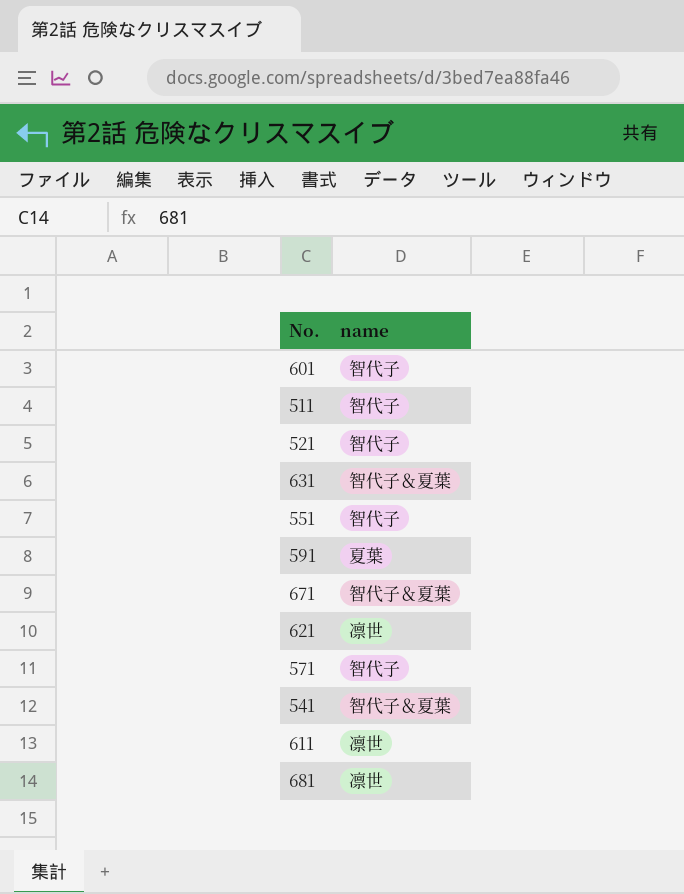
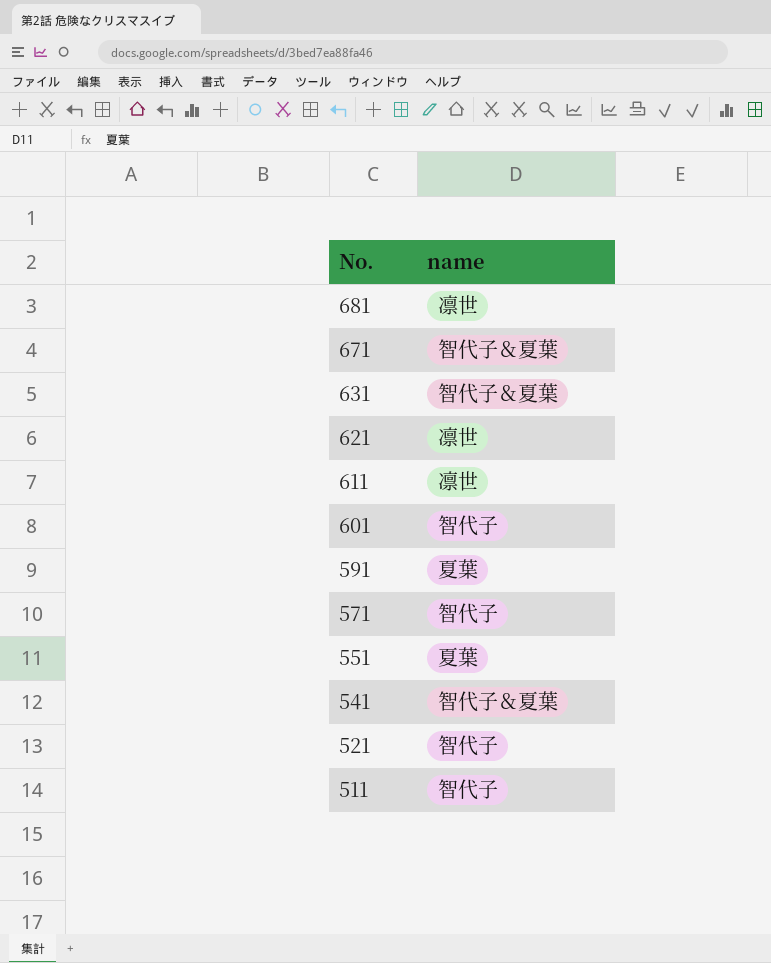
row order: none -> No. descending
551 | name: 智代子 -> 夏葉

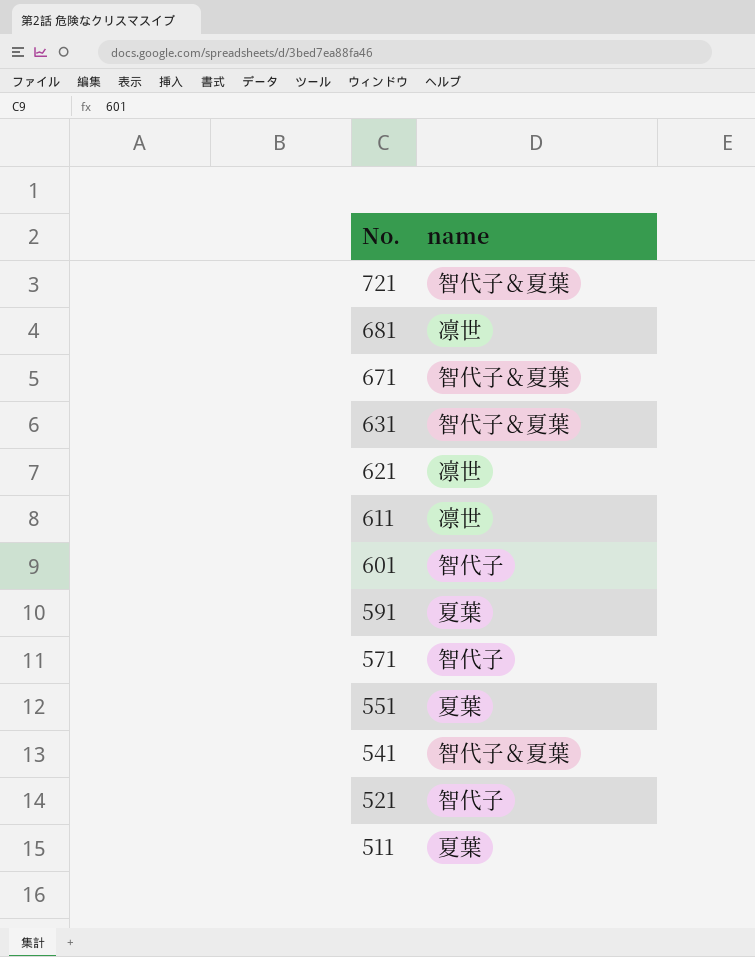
row 721: none -> 智代子＆夏葉
511 | name: 智代子 -> 夏葉

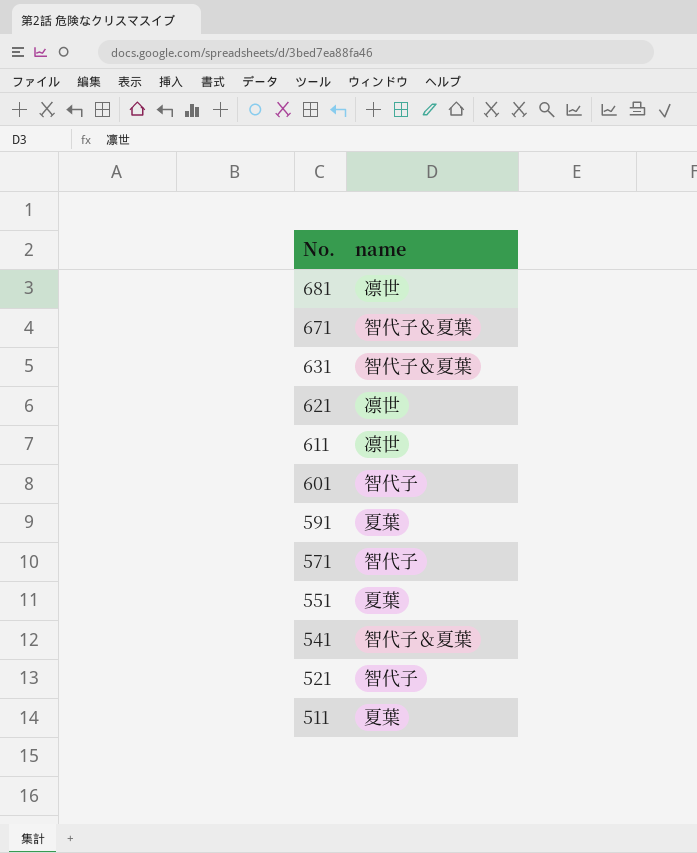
row 721: 智代子＆夏葉 -> none

